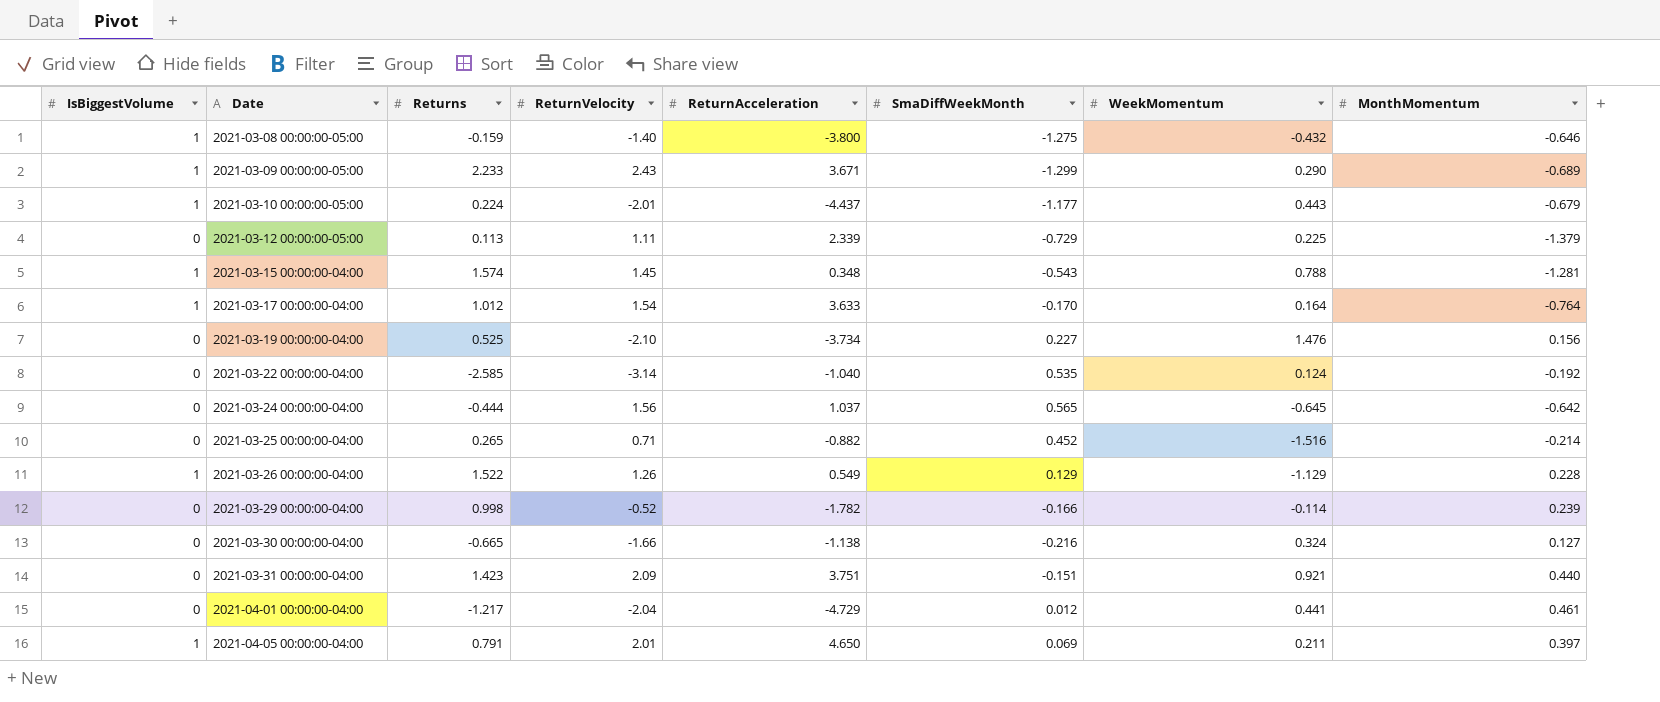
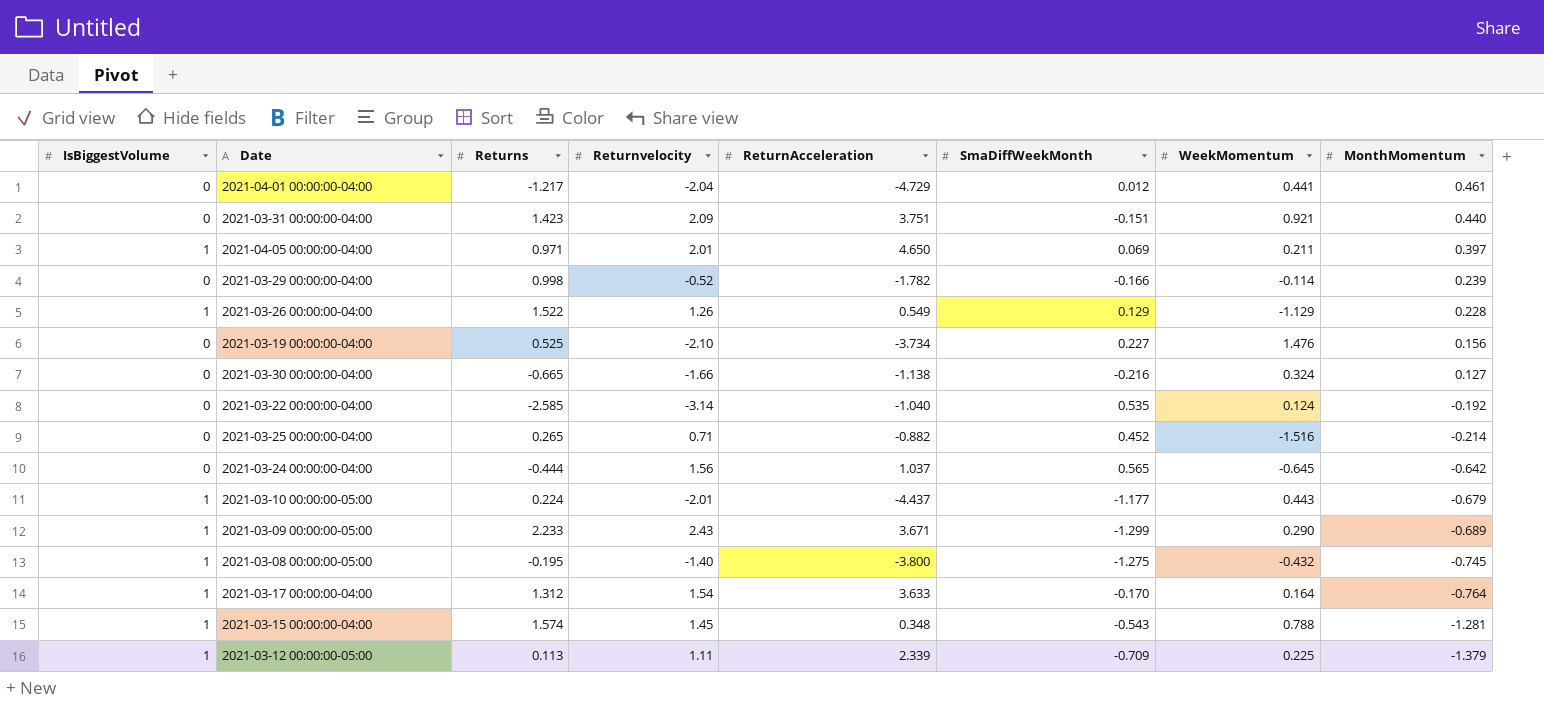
row order: Date ascending -> MonthMomentum descending
column name: ReturnVelocity -> Returnvelocity
2021-04-05 00:00:00-04:00 | Returns: 0.791 -> 0.971
2021-03-08 00:00:00-05:00 | Returns: -0.159 -> -0.195
2021-03-08 00:00:00-05:00 | MonthMomentum: -0.646 -> -0.745
2021-03-17 00:00:00-04:00 | Returns: 1.012 -> 1.312
2021-03-12 00:00:00-05:00 | IsBiggestVolume: 0 -> 1
2021-03-12 00:00:00-05:00 | SmaDiffWeekMonth: -0.729 -> -0.709

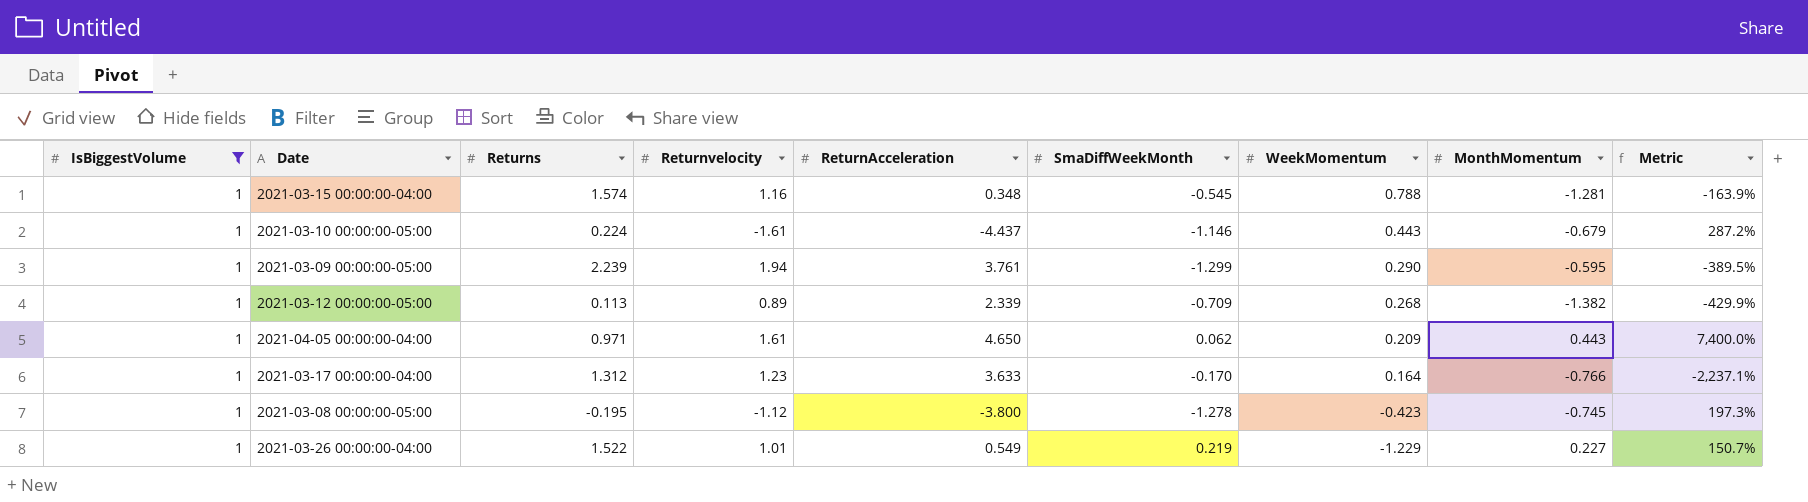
filter: none -> IsBiggestVolume = 1
row order: MonthMomentum descending -> WeekMomentum descending
column Metric | formula: none -> ([ReturnAcceleration] - [SmaDiffWeekMonth]) / [SmaDiffWeekMonth]
2021-03-15 00:00:00-04:00 | Returnvelocity: 1.45 -> 1.16
2021-03-15 00:00:00-04:00 | SmaDiffWeekMonth: -0.543 -> -0.545
2021-03-10 00:00:00-05:00 | Returnvelocity: -2.01 -> -1.61
2021-03-10 00:00:00-05:00 | SmaDiffWeekMonth: -1.177 -> -1.146
2021-03-09 00:00:00-05:00 | Returns: 2.233 -> 2.239
2021-03-09 00:00:00-05:00 | Returnvelocity: 2.43 -> 1.94
2021-03-09 00:00:00-05:00 | ReturnAcceleration: 3.671 -> 3.761
2021-03-09 00:00:00-05:00 | MonthMomentum: -0.689 -> -0.595
2021-03-12 00:00:00-05:00 | Returnvelocity: 1.11 -> 0.89
2021-03-12 00:00:00-05:00 | WeekMomentum: 0.225 -> 0.268
2021-03-12 00:00:00-05:00 | MonthMomentum: -1.379 -> -1.382
2021-04-05 00:00:00-04:00 | Returnvelocity: 2.01 -> 1.61
2021-04-05 00:00:00-04:00 | SmaDiffWeekMonth: 0.069 -> 0.062
2021-04-05 00:00:00-04:00 | WeekMomentum: 0.211 -> 0.209
2021-04-05 00:00:00-04:00 | MonthMomentum: 0.397 -> 0.443
2021-03-17 00:00:00-04:00 | Returnvelocity: 1.54 -> 1.23
2021-03-17 00:00:00-04:00 | MonthMomentum: -0.764 -> -0.766
2021-03-08 00:00:00-05:00 | Returnvelocity: -1.40 -> -1.12
2021-03-08 00:00:00-05:00 | SmaDiffWeekMonth: -1.275 -> -1.278
2021-03-08 00:00:00-05:00 | WeekMomentum: -0.432 -> -0.423
2021-03-26 00:00:00-04:00 | Returnvelocity: 1.26 -> 1.01
2021-03-26 00:00:00-04:00 | SmaDiffWeekMonth: 0.129 -> 0.219
2021-03-26 00:00:00-04:00 | WeekMomentum: -1.129 -> -1.229
2021-03-26 00:00:00-04:00 | MonthMomentum: 0.228 -> 0.227

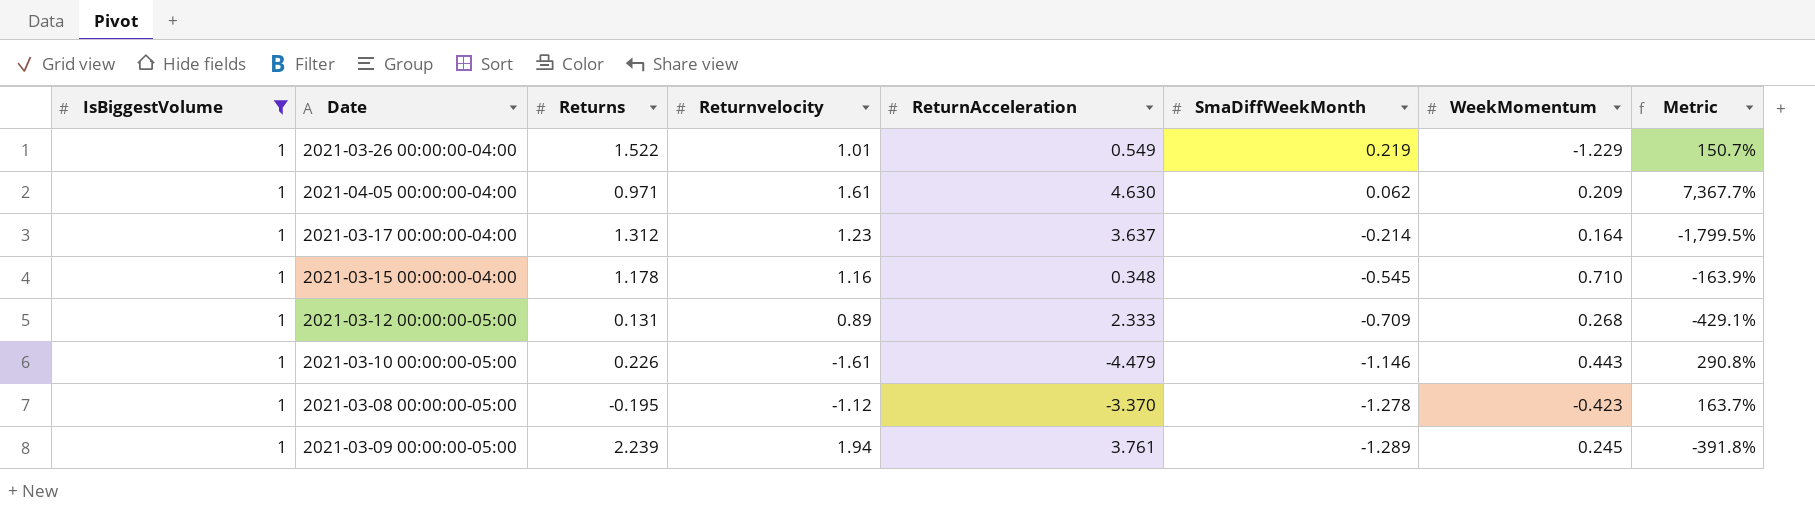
row order: WeekMomentum descending -> SmaDiffWeekMonth descending
column MonthMomentum | position: 8 -> none
2021-04-05 00:00:00-04:00 | ReturnAcceleration: 4.650 -> 4.630
2021-04-05 00:00:00-04:00 | Metric: 7,400.0% -> 7,367.7%
2021-03-17 00:00:00-04:00 | ReturnAcceleration: 3.633 -> 3.637
2021-03-17 00:00:00-04:00 | SmaDiffWeekMonth: -0.170 -> -0.214
2021-03-17 00:00:00-04:00 | Metric: -2,237.1% -> -1,799.5%
2021-03-15 00:00:00-04:00 | Returns: 1.574 -> 1.178
2021-03-15 00:00:00-04:00 | WeekMomentum: 0.788 -> 0.710
2021-03-12 00:00:00-05:00 | Returns: 0.113 -> 0.131
2021-03-12 00:00:00-05:00 | ReturnAcceleration: 2.339 -> 2.333
2021-03-12 00:00:00-05:00 | Metric: -429.9% -> -429.1%
2021-03-10 00:00:00-05:00 | Returns: 0.224 -> 0.226
2021-03-10 00:00:00-05:00 | ReturnAcceleration: -4.437 -> -4.479
2021-03-10 00:00:00-05:00 | Metric: 287.2% -> 290.8%
2021-03-08 00:00:00-05:00 | ReturnAcceleration: -3.800 -> -3.370
2021-03-08 00:00:00-05:00 | Metric: 197.3% -> 163.7%
2021-03-09 00:00:00-05:00 | SmaDiffWeekMonth: -1.299 -> -1.289
2021-03-09 00:00:00-05:00 | WeekMomentum: 0.290 -> 0.245
2021-03-09 00:00:00-05:00 | Metric: -389.5% -> -391.8%

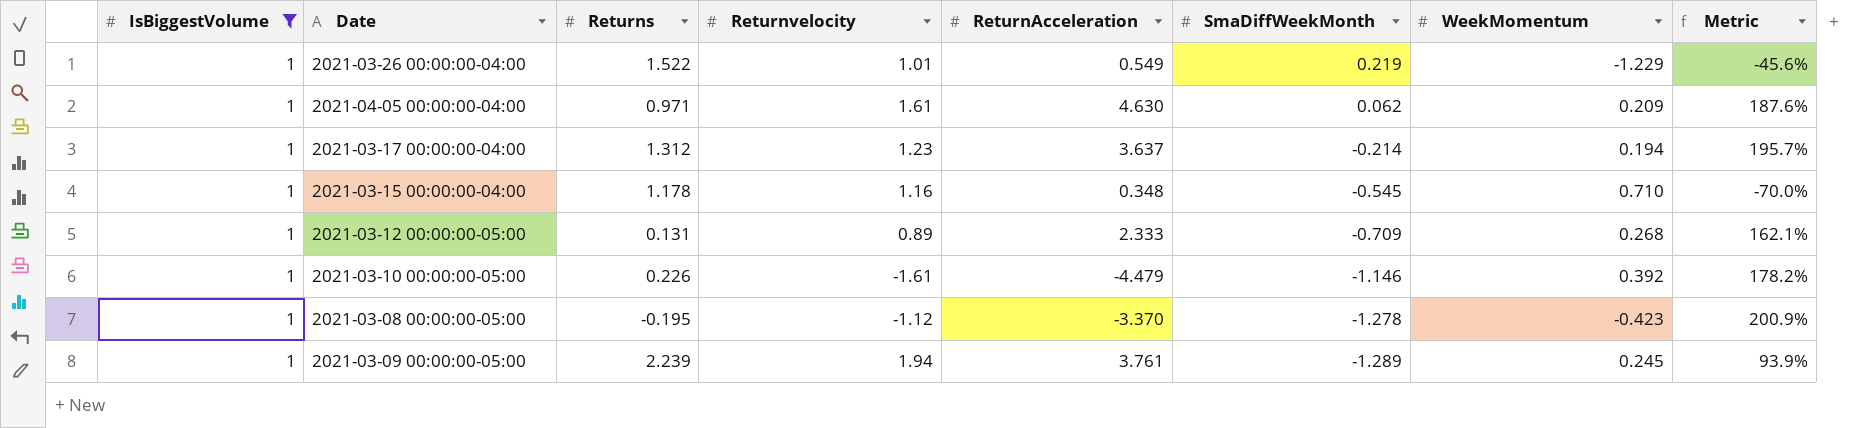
column Metric | formula: ([ReturnAcceleration] - [SmaDiffWeekMonth]) / [SmaDiffWeekMonth] -> ([ReturnAcceleration] - [Returnvelocity]) / [Returnvelocity]
2021-03-17 00:00:00-04:00 | WeekMomentum: 0.164 -> 0.194
2021-03-10 00:00:00-05:00 | WeekMomentum: 0.443 -> 0.392

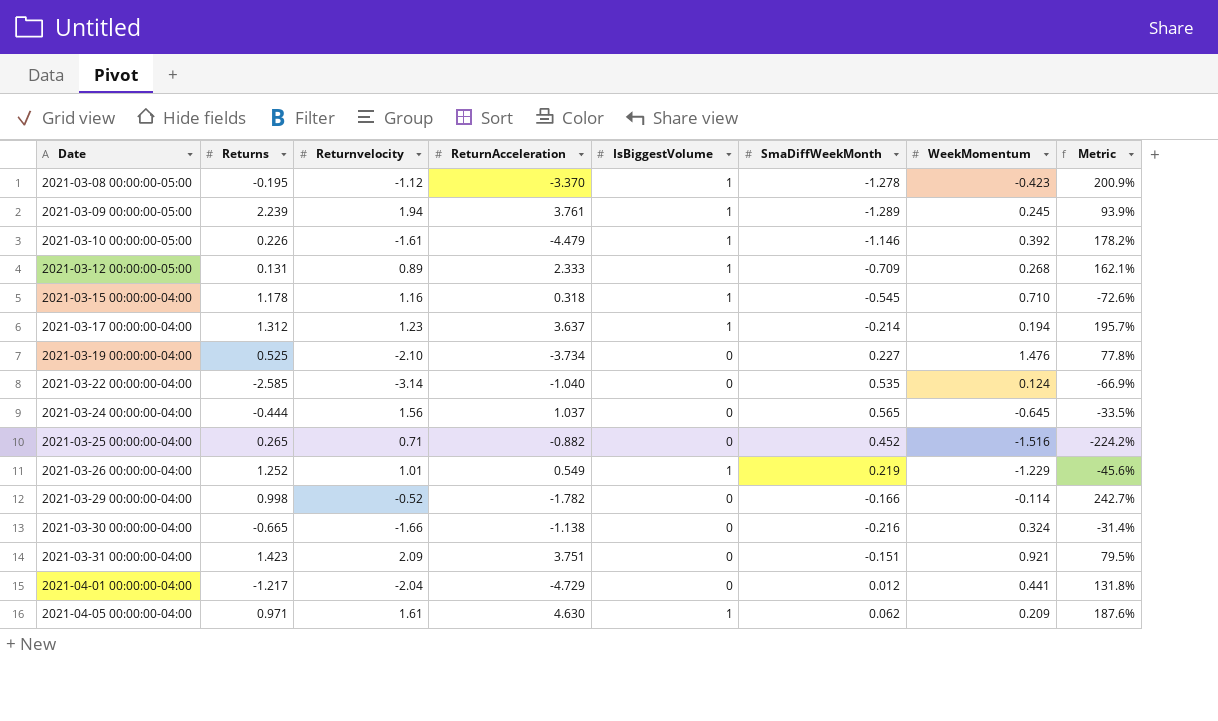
filter: IsBiggestVolume = 1 -> none
row order: SmaDiffWeekMonth descending -> Date ascending
column IsBiggestVolume | position: 1 -> 5
2021-03-15 00:00:00-04:00 | ReturnAcceleration: 0.348 -> 0.318
2021-03-15 00:00:00-04:00 | Metric: -70.0% -> -72.6%
2021-03-26 00:00:00-04:00 | Returns: 1.522 -> 1.252

